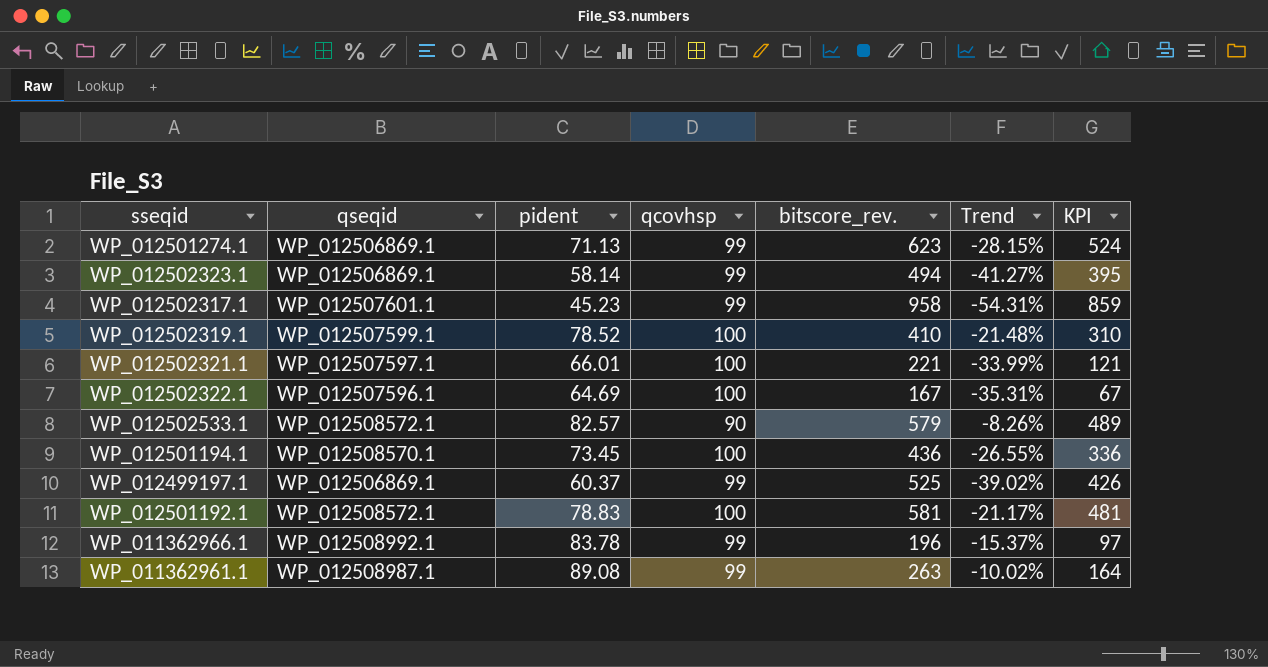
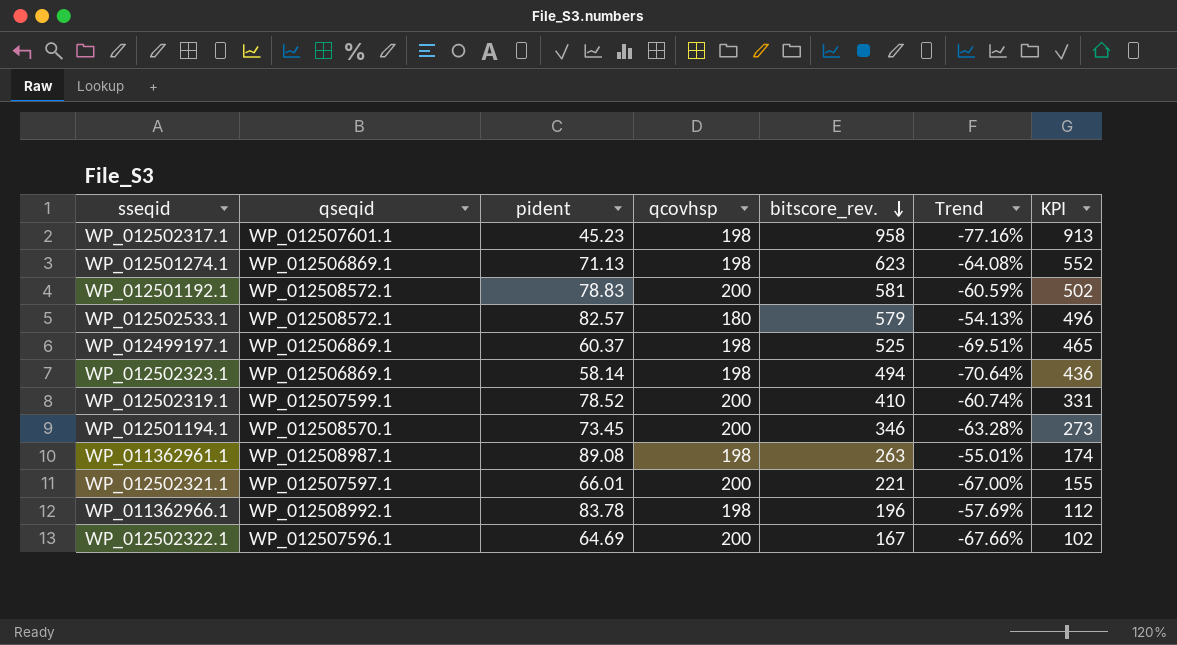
row order: none -> bitscore_rev. descending
column KPI | formula: [bitscore_rev.] - [qcovhsp] -> [bitscore_rev.] - [pident]
WP_012502317.1 | qcovhsp: 99 -> 198
WP_012502317.1 | Trend: -54.31% -> -77.16%
WP_012501274.1 | qcovhsp: 99 -> 198
WP_012501274.1 | Trend: -28.15% -> -64.08%
WP_012501192.1 | qcovhsp: 100 -> 200
WP_012501192.1 | Trend: -21.17% -> -60.59%
WP_012502533.1 | qcovhsp: 90 -> 180
WP_012502533.1 | Trend: -8.26% -> -54.13%
WP_012499197.1 | qcovhsp: 99 -> 198
WP_012499197.1 | Trend: -39.02% -> -69.51%
WP_012502323.1 | qcovhsp: 99 -> 198
WP_012502323.1 | Trend: -41.27% -> -70.64%
WP_012502319.1 | qcovhsp: 100 -> 200
WP_012502319.1 | Trend: -21.48% -> -60.74%
WP_012501194.1 | qcovhsp: 100 -> 200
WP_012501194.1 | bitscore_rev.: 436 -> 346
WP_012501194.1 | Trend: -26.55% -> -63.28%
WP_011362961.1 | qcovhsp: 99 -> 198
WP_011362961.1 | Trend: -10.02% -> -55.01%
WP_012502321.1 | qcovhsp: 100 -> 200
WP_012502321.1 | Trend: -33.99% -> -67.00%
WP_011362966.1 | qcovhsp: 99 -> 198
WP_011362966.1 | Trend: -15.37% -> -57.69%
WP_012502322.1 | qcovhsp: 100 -> 200
WP_012502322.1 | Trend: -35.31% -> -67.66%

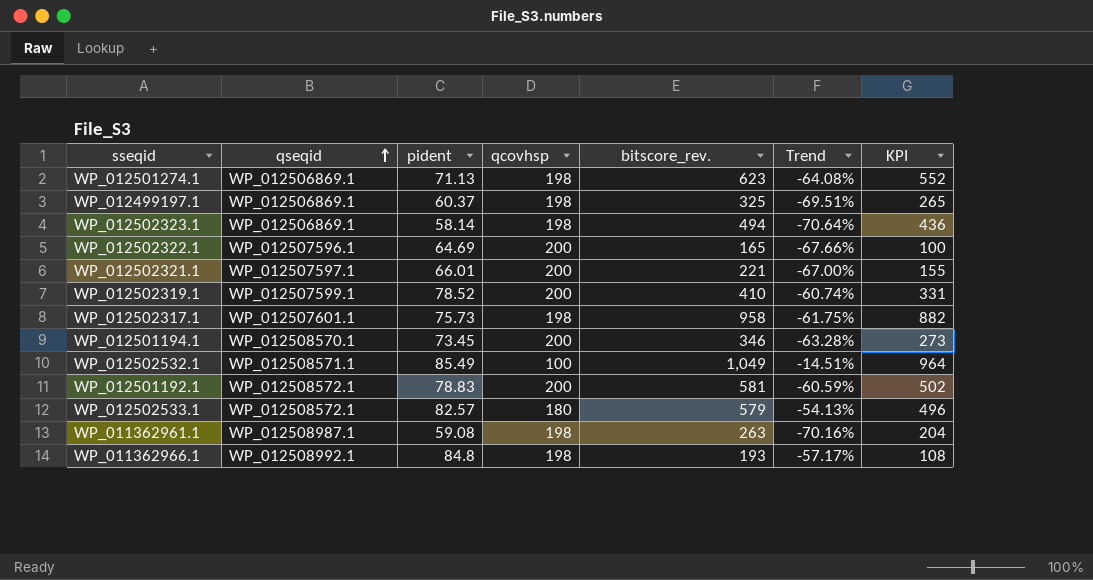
row order: bitscore_rev. descending -> qseqid ascending
WP_012499197.1 | bitscore_rev.: 525 -> 325
WP_012499197.1 | KPI: 465 -> 265
WP_012502322.1 | bitscore_rev.: 167 -> 165
WP_012502322.1 | KPI: 102 -> 100
WP_012502317.1 | pident: 45.23 -> 75.73
WP_012502317.1 | Trend: -77.16% -> -61.75%
WP_012502317.1 | KPI: 913 -> 882
row WP_012502532.1: none -> WP_012508571.1 | 85.49 | 100 | 1,049 | -14.51% | 964
WP_011362961.1 | pident: 89.08 -> 59.08
WP_011362961.1 | Trend: -55.01% -> -70.16%
WP_011362961.1 | KPI: 174 -> 204
WP_011362966.1 | pident: 83.78 -> 84.8
WP_011362966.1 | bitscore_rev.: 196 -> 193
WP_011362966.1 | Trend: -57.69% -> -57.17%
WP_011362966.1 | KPI: 112 -> 108

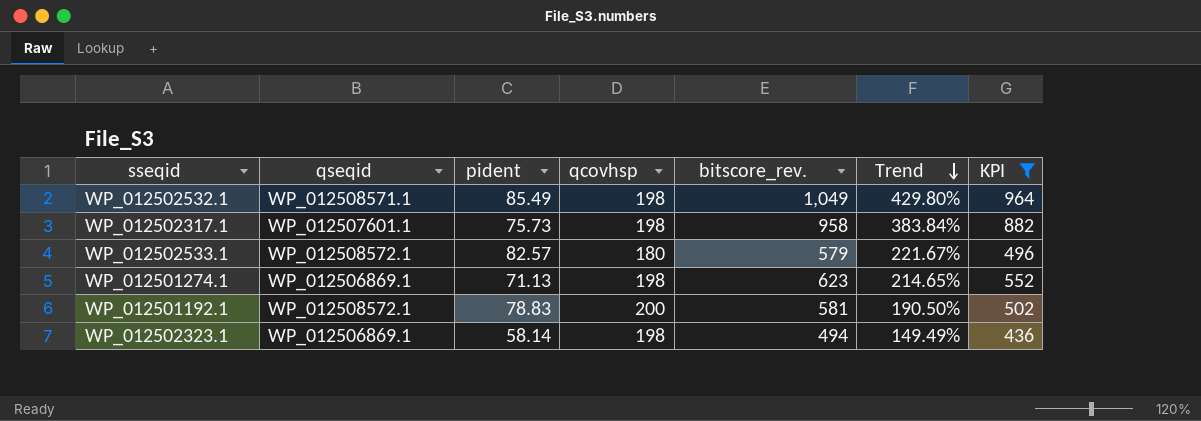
filter: none -> KPI >= 436
row order: qseqid ascending -> Trend descending
column Trend | formula: ([pident] - [qcovhsp]) / [qcovhsp] -> ([bitscore_rev.] - [qcovhsp]) / [qcovhsp]
WP_012502532.1 | qcovhsp: 100 -> 198

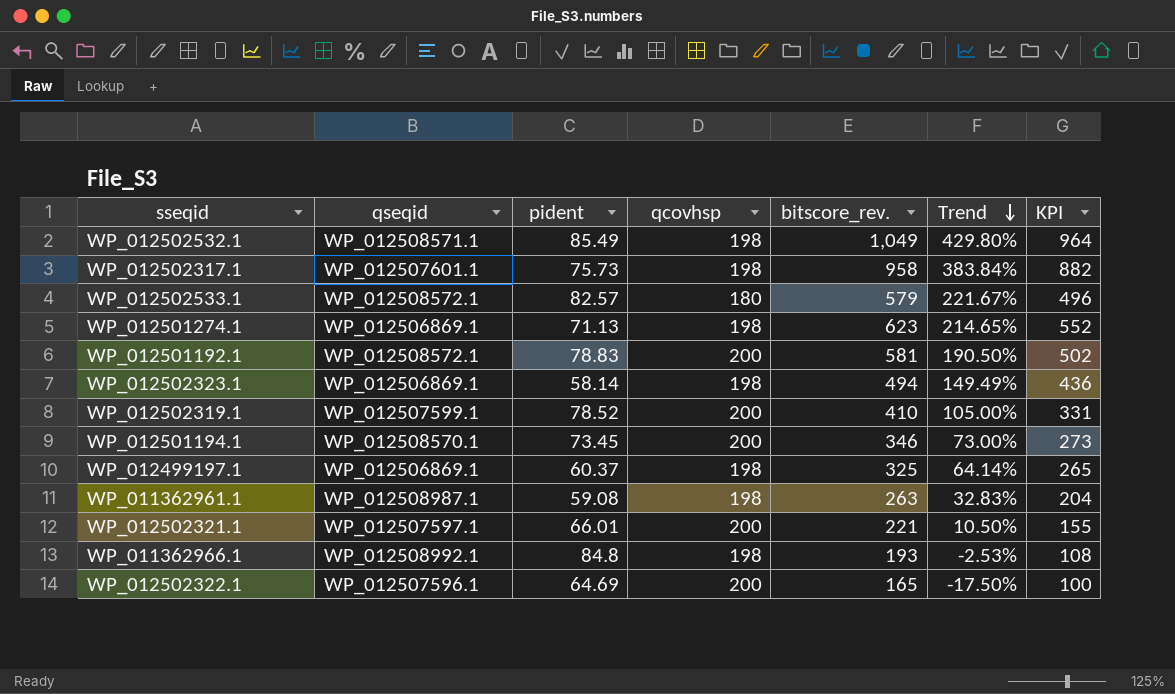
filter: KPI >= 436 -> none

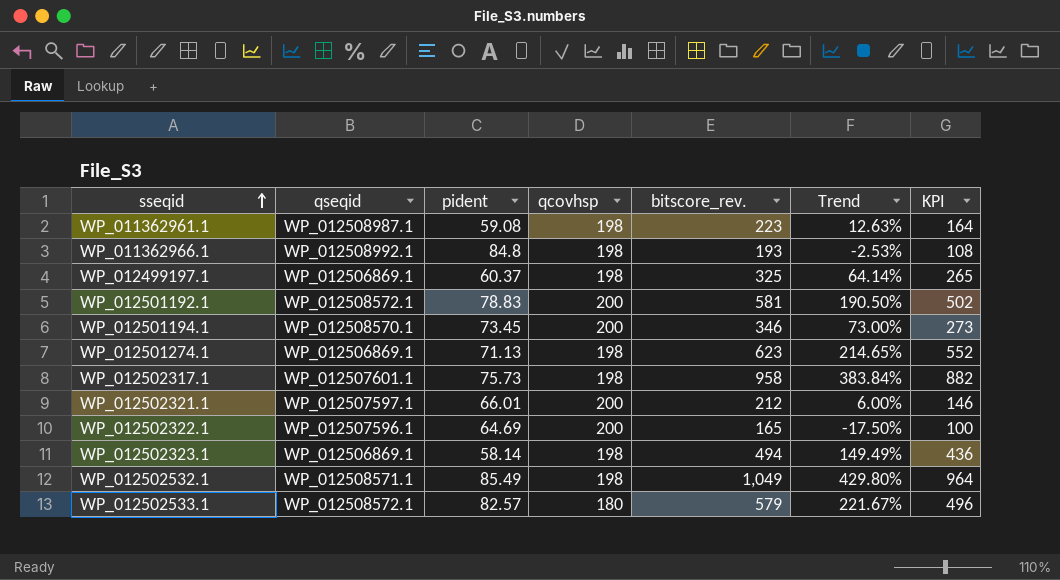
row order: Trend descending -> sseqid ascending
row WP_012502319.1: WP_012507599.1 | 78.52 | 200 | 410 | 105.00% | 331 -> none
WP_011362961.1 | bitscore_rev.: 263 -> 223
WP_011362961.1 | Trend: 32.83% -> 12.63%
WP_011362961.1 | KPI: 204 -> 164
WP_012502321.1 | bitscore_rev.: 221 -> 212
WP_012502321.1 | Trend: 10.50% -> 6.00%
WP_012502321.1 | KPI: 155 -> 146

